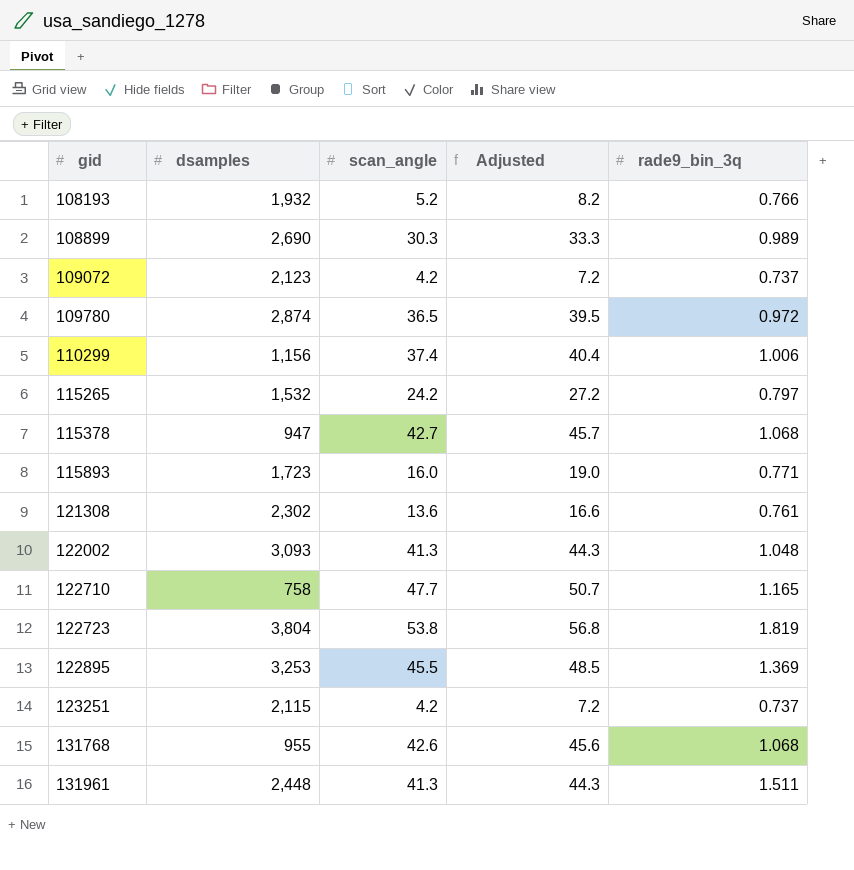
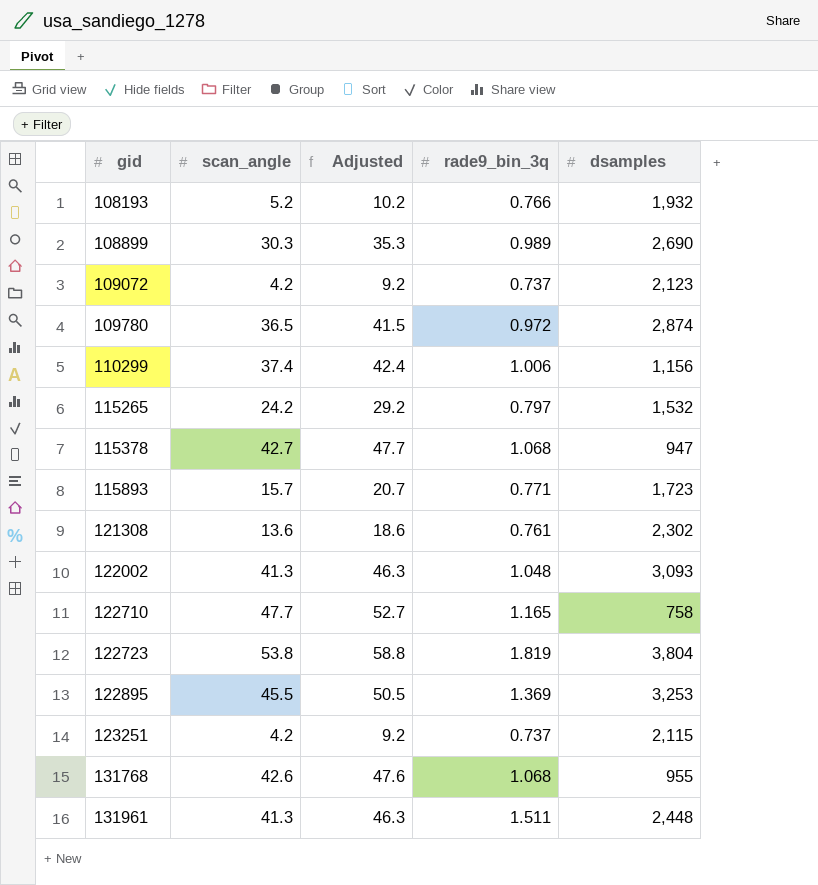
column Adjusted | formula: [scan_angle] + 3 -> [scan_angle] + 5
column dsamples | position: 2 -> 5
115893 | scan_angle: 16.0 -> 15.7

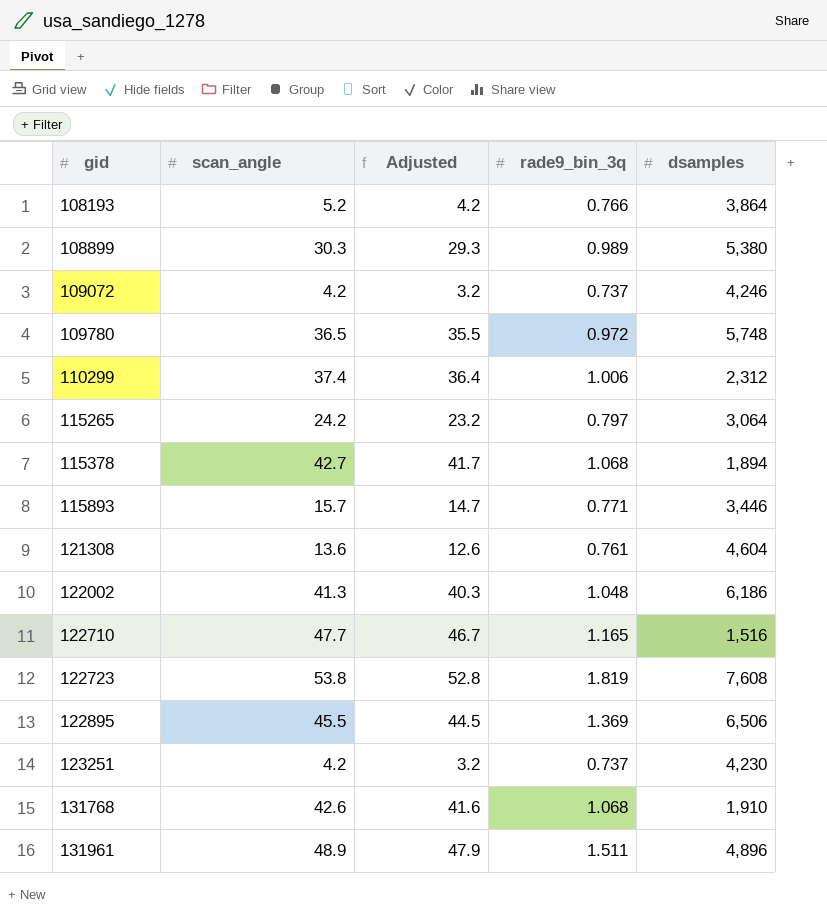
column Adjusted | formula: [scan_angle] + 5 -> [scan_angle] - 1
108193 | dsamples: 1,932 -> 3,864
108899 | dsamples: 2,690 -> 5,380
109072 | dsamples: 2,123 -> 4,246
109780 | dsamples: 2,874 -> 5,748
110299 | dsamples: 1,156 -> 2,312
115265 | dsamples: 1,532 -> 3,064
115378 | dsamples: 947 -> 1,894
115893 | dsamples: 1,723 -> 3,446
121308 | dsamples: 2,302 -> 4,604
122002 | dsamples: 3,093 -> 6,186
122710 | dsamples: 758 -> 1,516
122723 | dsamples: 3,804 -> 7,608
122895 | dsamples: 3,253 -> 6,506
123251 | dsamples: 2,115 -> 4,230
131768 | dsamples: 955 -> 1,910
131961 | scan_angle: 41.3 -> 48.9
131961 | dsamples: 2,448 -> 4,896

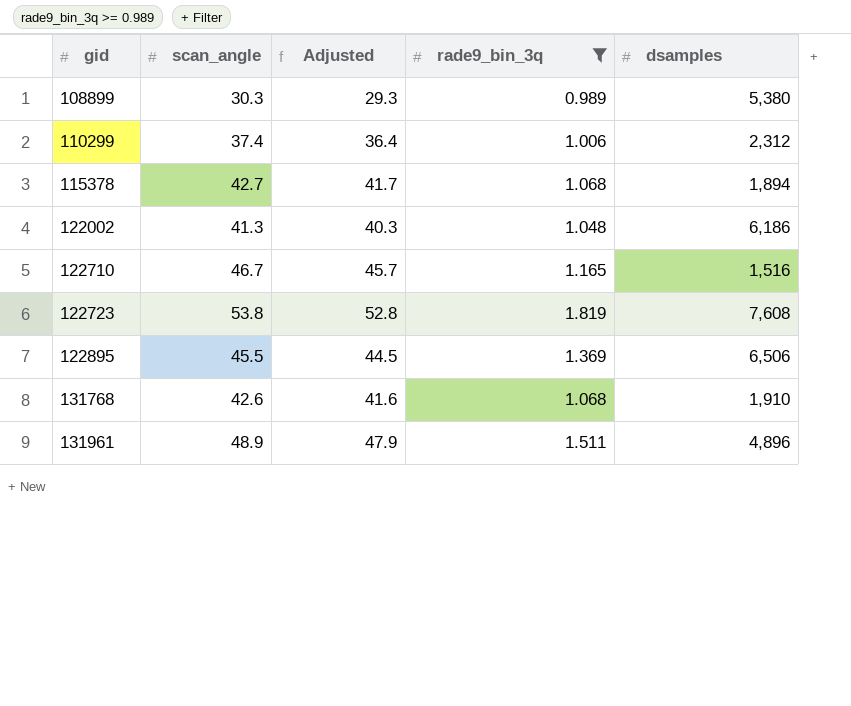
filter: none -> rade9_bin_3q >= 0.989
122710 | scan_angle: 47.7 -> 46.7
122710 | Adjusted: 46.7 -> 45.7

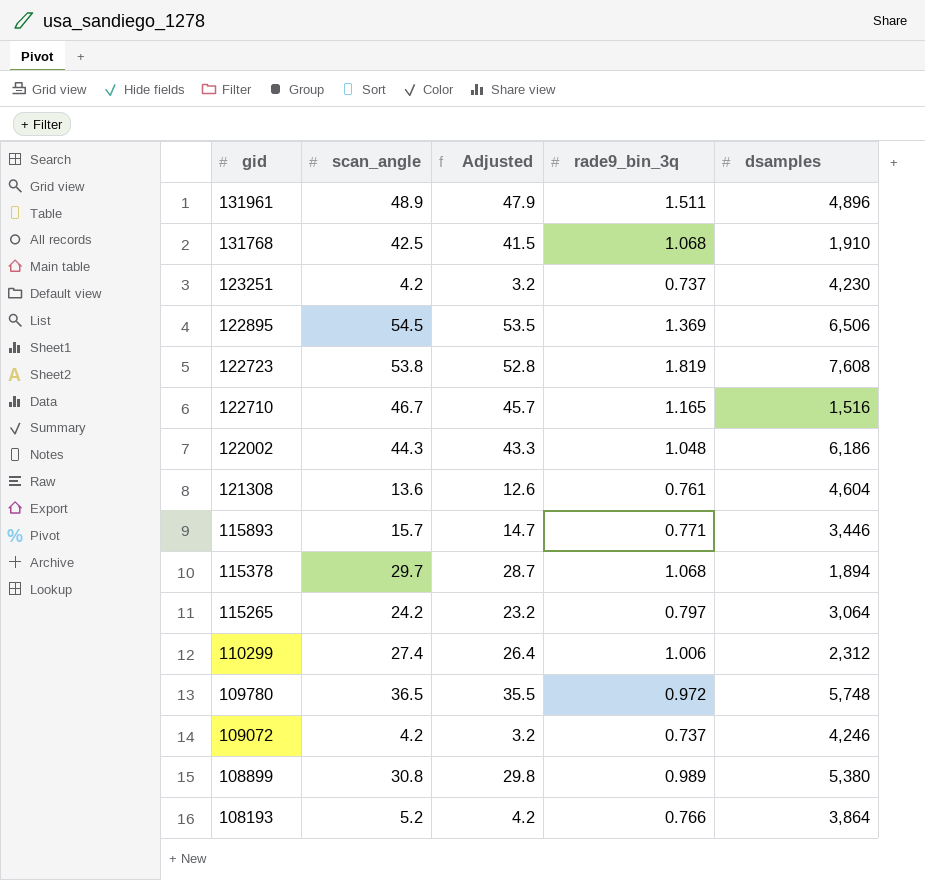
filter: rade9_bin_3q >= 0.989 -> none
row order: gid ascending -> gid descending
131768 | scan_angle: 42.6 -> 42.5
131768 | Adjusted: 41.6 -> 41.5
122895 | scan_angle: 45.5 -> 54.5
122895 | Adjusted: 44.5 -> 53.5
122002 | scan_angle: 41.3 -> 44.3
122002 | Adjusted: 40.3 -> 43.3
115378 | scan_angle: 42.7 -> 29.7
115378 | Adjusted: 41.7 -> 28.7
110299 | scan_angle: 37.4 -> 27.4
110299 | Adjusted: 36.4 -> 26.4
108899 | scan_angle: 30.3 -> 30.8
108899 | Adjusted: 29.3 -> 29.8

